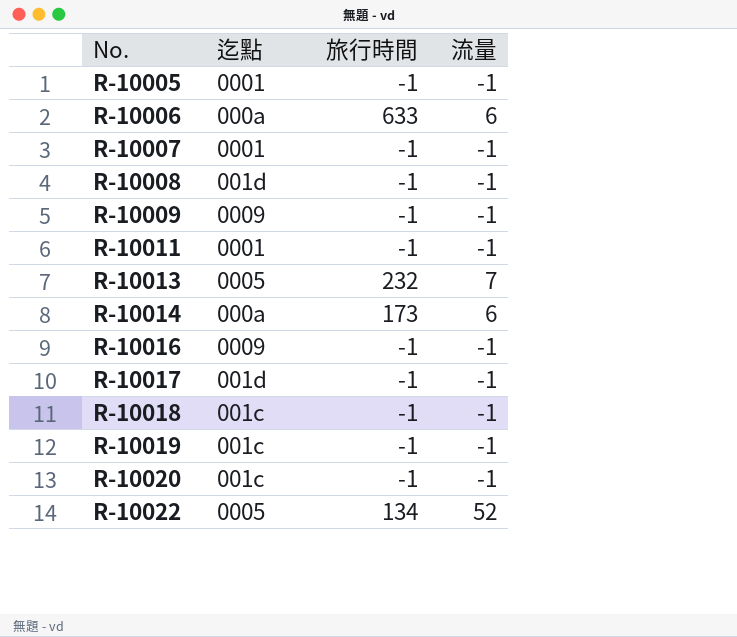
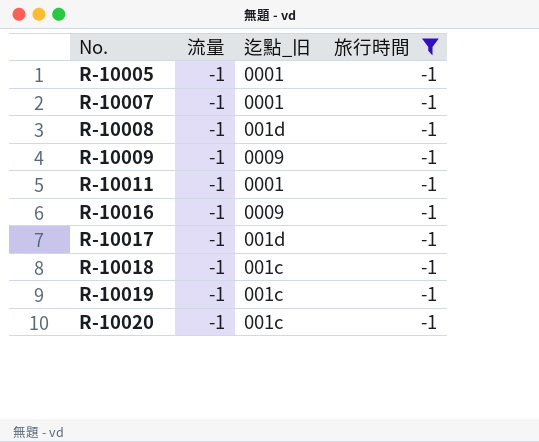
filter: none -> 旅行時間 = -1
column 流量 | position: 4 -> 2
column name: 迄點 -> 迄點_旧

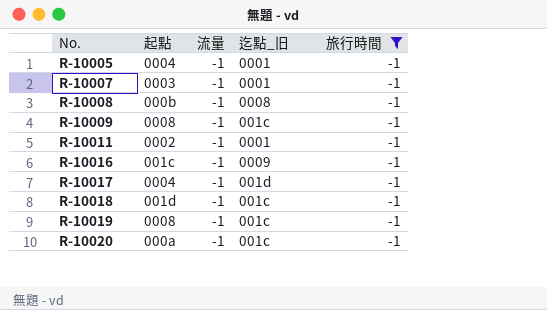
column 起點 | position: none -> 2
R-10008 | 迄點_旧: 001d -> 0008
R-10009 | 迄點_旧: 0009 -> 001c

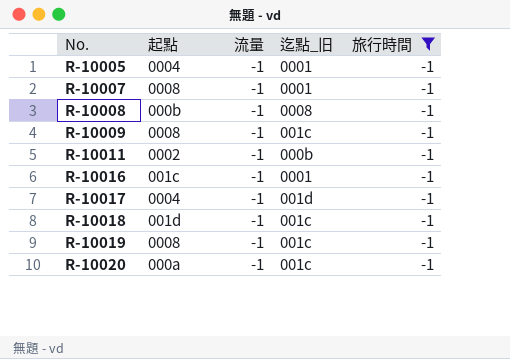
R-10007 | 起點: 0003 -> 0008
R-10011 | 迄點_旧: 0001 -> 000b
R-10016 | 迄點_旧: 0009 -> 0001

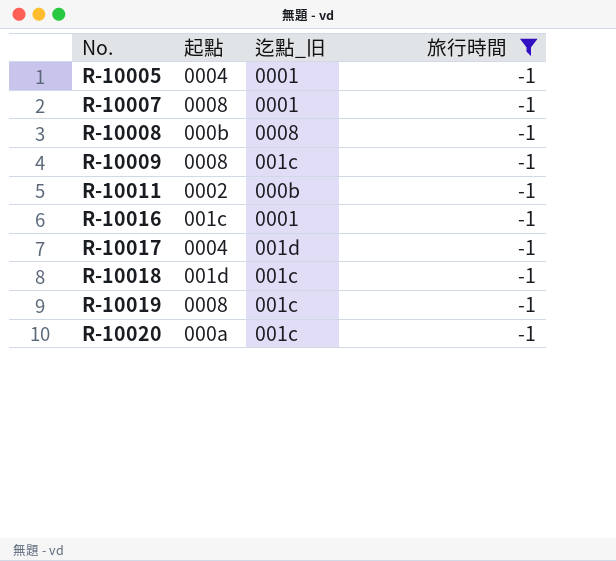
column 流量 | position: 3 -> none

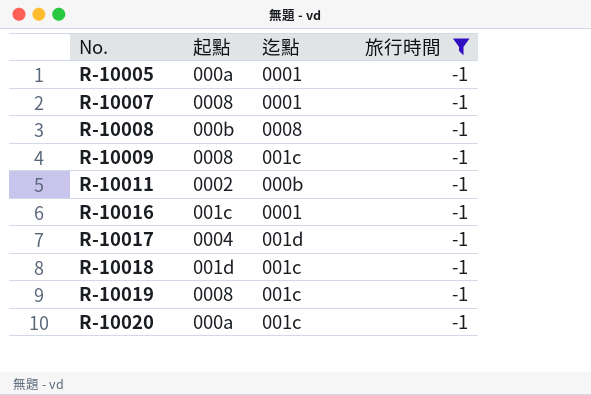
column name: 迄點_旧 -> 迄點
R-10005 | 起點: 0004 -> 000a

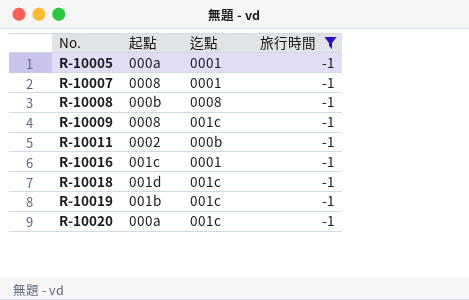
row R-10017: 0004 | 001d | -1 -> none
R-10019 | 起點: 0008 -> 001b

